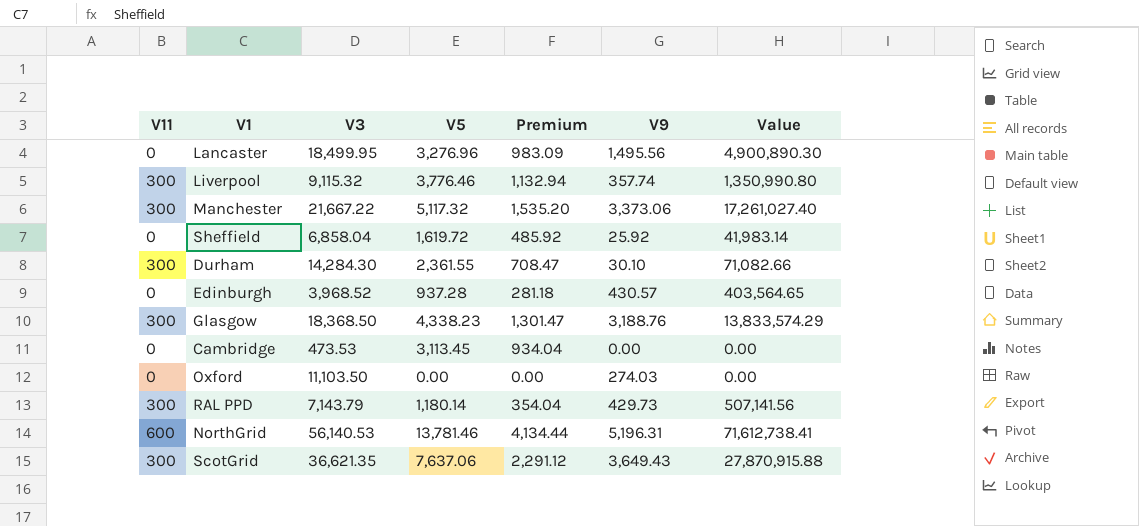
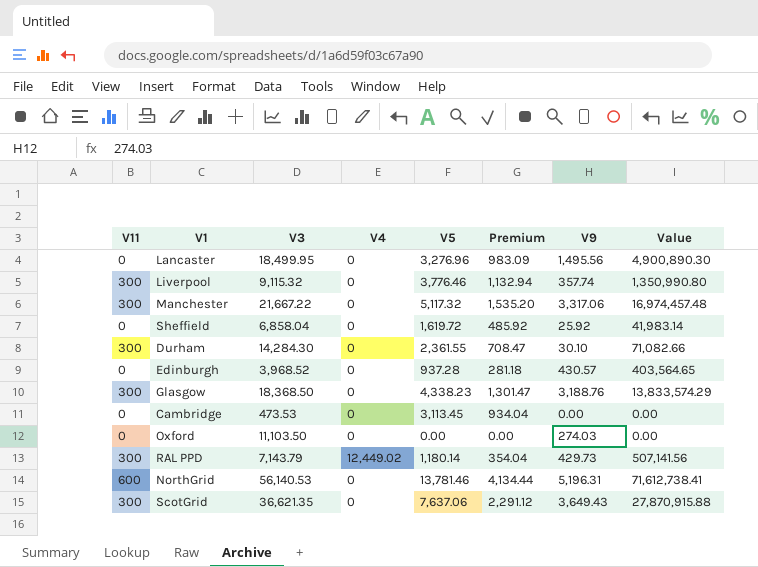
column V4 | position: none -> 4
Manchester | V9: 3,373.06 -> 3,317.06
Manchester | Value: 17,261,027.40 -> 16,974,457.48

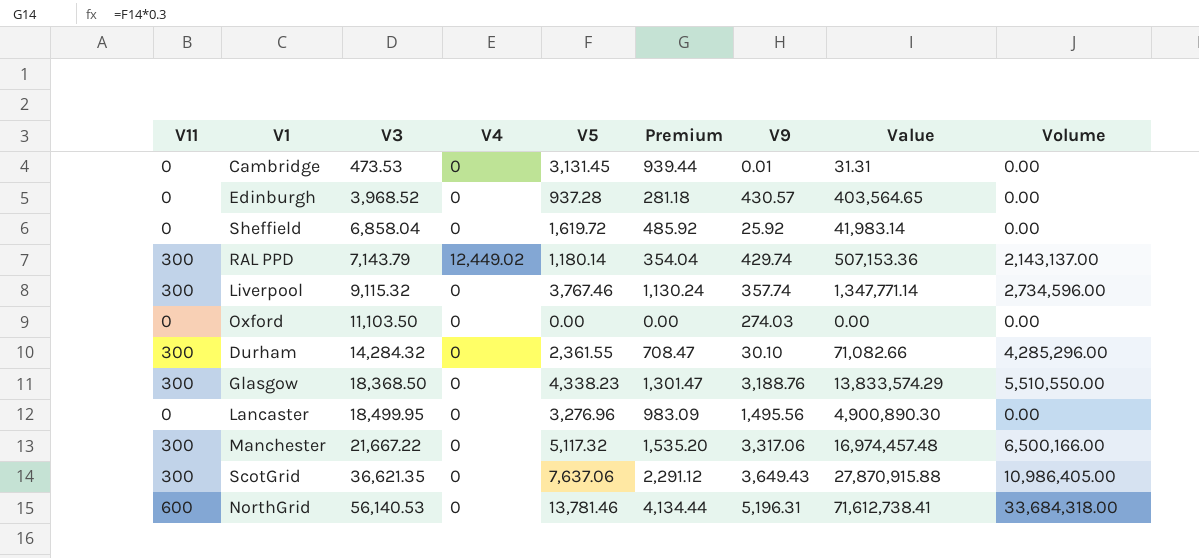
row order: none -> V3 ascending
column Volume | formula: none -> [V11] * [V3]
Cambridge | V5: 3,113.45 -> 3,131.45
Cambridge | Premium: 934.04 -> 939.44
Cambridge | V9: 0.00 -> 0.01
Cambridge | Value: 0.00 -> 31.31
RAL PPD | V9: 429.73 -> 429.74
RAL PPD | Value: 507,141.56 -> 507,153.36
Liverpool | V5: 3,776.46 -> 3,767.46
Liverpool | Premium: 1,132.94 -> 1,130.24
Liverpool | Value: 1,350,990.80 -> 1,347,771.14
Durham | V3: 14,284.30 -> 14,284.32

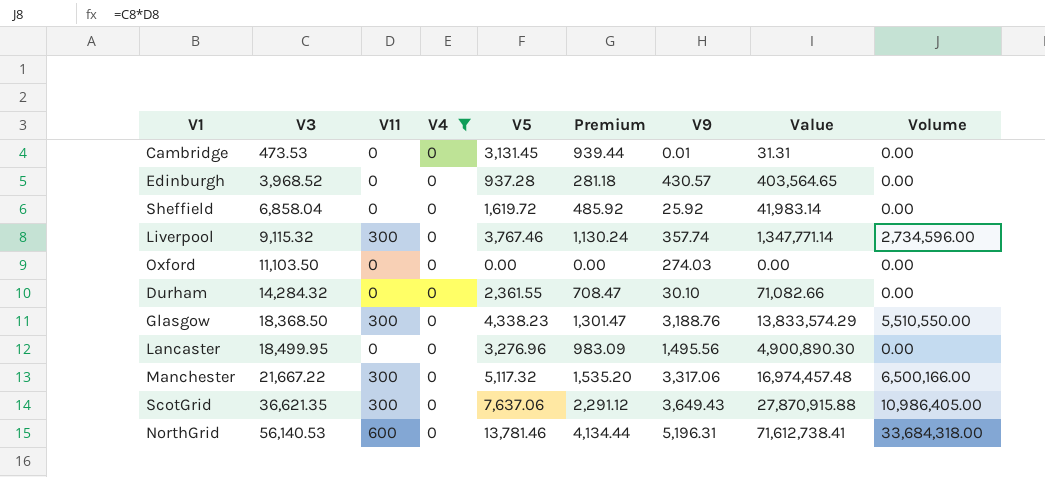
filter: none -> V4 = 0
column V11 | position: 1 -> 3
Durham | V11: 300 -> 0
Durham | Volume: 4,285,296.00 -> 0.00

